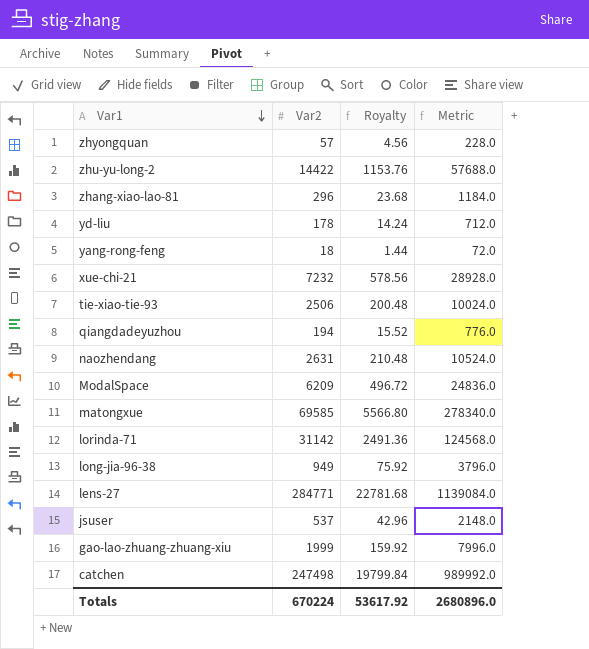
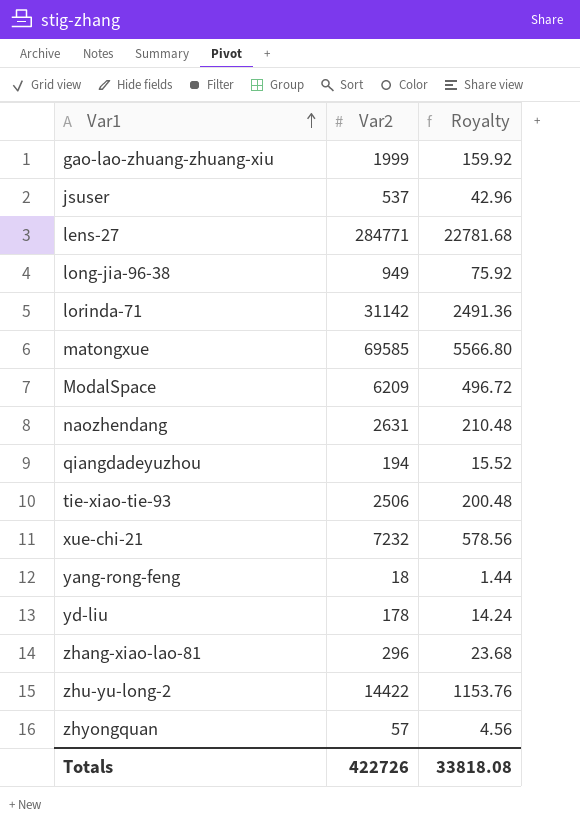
row order: Var1 descending -> Var1 ascending
column Metric | formula: [Var2] * 4 -> none
row catchen: 247498 | 19799.84 | 989992.0 -> none
Totals | Var2: 670224 -> 422726
Totals | Royalty: 53617.92 -> 33818.08

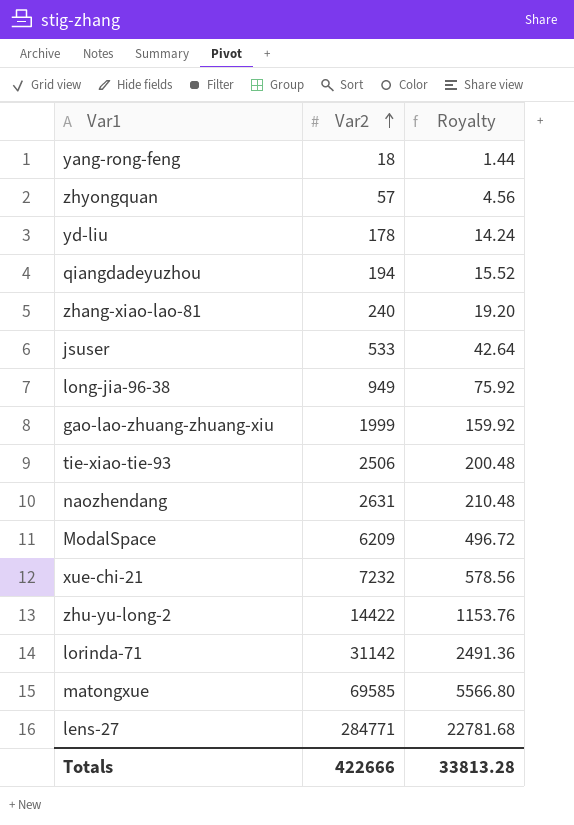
row order: Var1 ascending -> Var2 ascending
zhang-xiao-lao-81 | Var2: 296 -> 240
zhang-xiao-lao-81 | Royalty: 23.68 -> 19.20
jsuser | Var2: 537 -> 533
jsuser | Royalty: 42.96 -> 42.64
Totals | Var2: 422726 -> 422666
Totals | Royalty: 33818.08 -> 33813.28

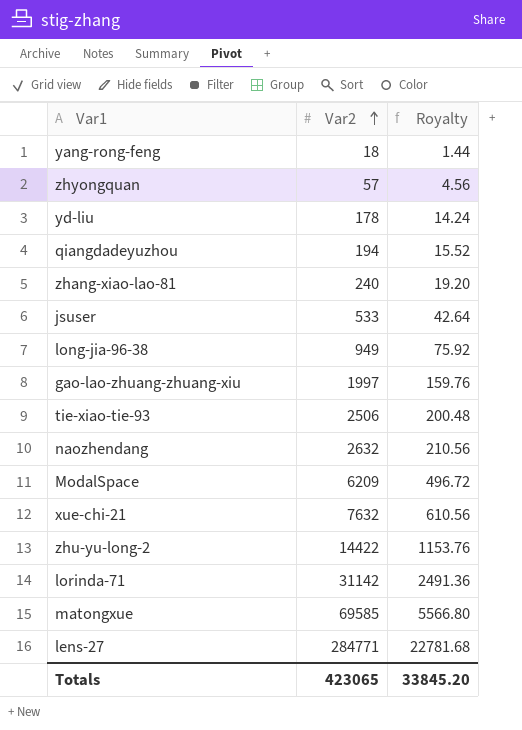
gao-lao-zhuang-zhuang-xiu | Var2: 1999 -> 1997
gao-lao-zhuang-zhuang-xiu | Royalty: 159.92 -> 159.76
naozhendang | Var2: 2631 -> 2632
naozhendang | Royalty: 210.48 -> 210.56
xue-chi-21 | Var2: 7232 -> 7632
xue-chi-21 | Royalty: 578.56 -> 610.56
Totals | Var2: 422666 -> 423065
Totals | Royalty: 33813.28 -> 33845.20

